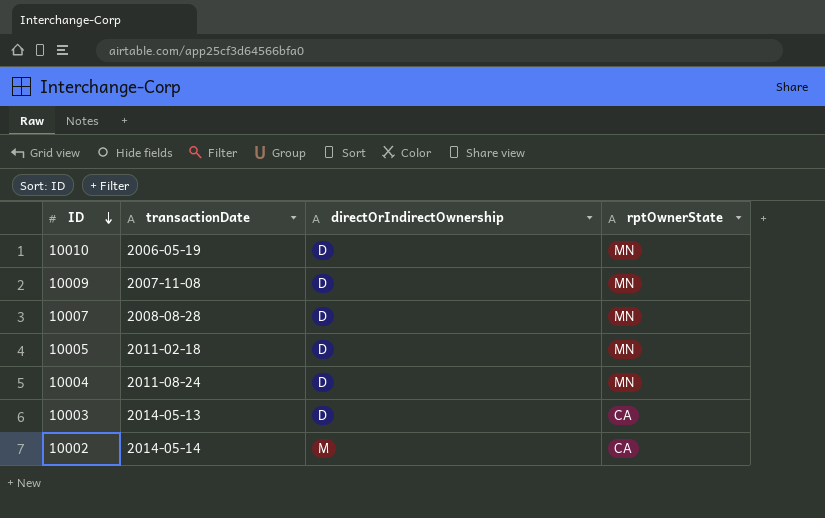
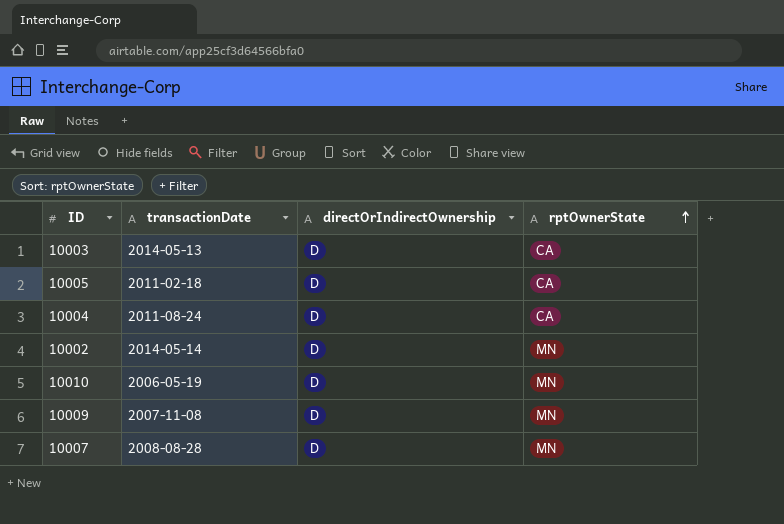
row order: ID descending -> rptOwnerState ascending
10005 | rptOwnerState: MN -> CA
10004 | rptOwnerState: MN -> CA
10002 | directOrIndirectOwnership: M -> D
10002 | rptOwnerState: CA -> MN

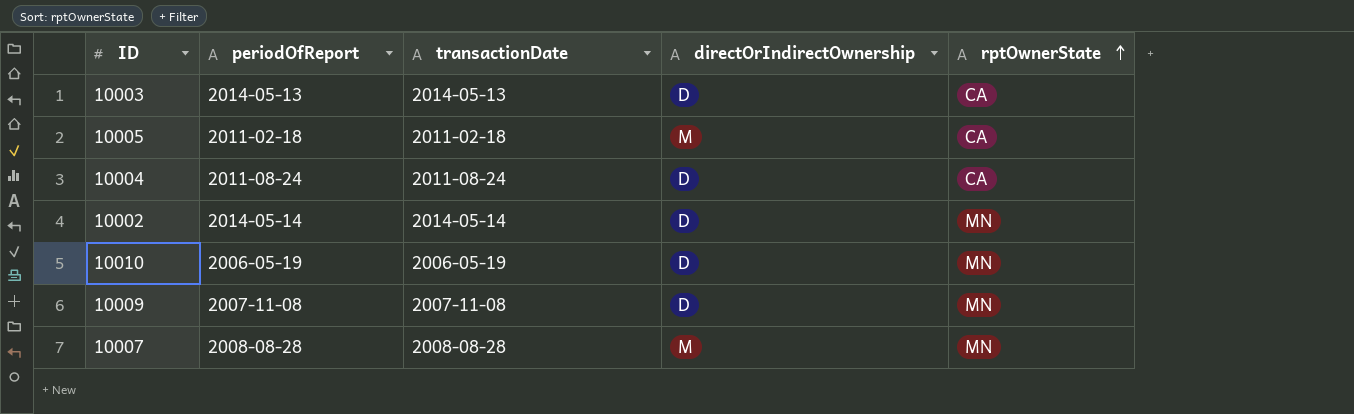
column periodOfReport | position: none -> 2
10005 | directOrIndirectOwnership: D -> M
10007 | directOrIndirectOwnership: D -> M

